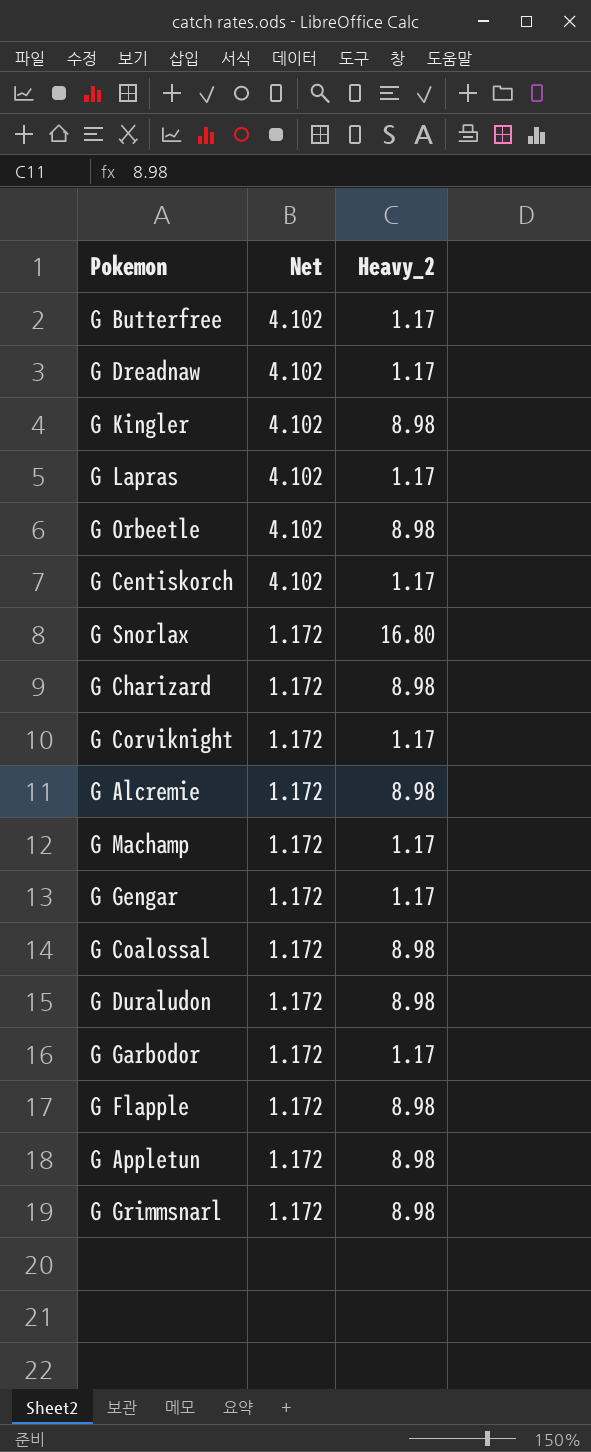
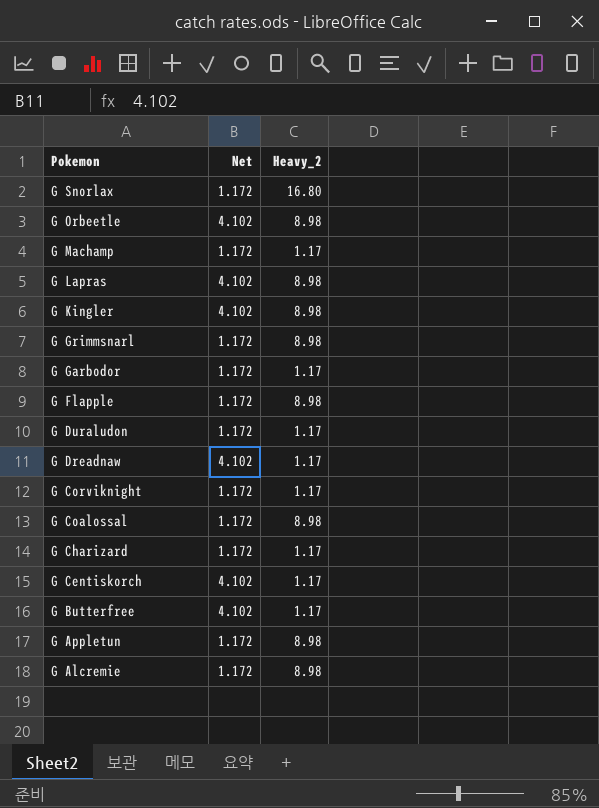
row order: Net descending -> Pokemon descending
row G Gengar: 1.172 | 1.17 -> none
G Lapras | Heavy_2: 1.17 -> 8.98
G Duraludon | Heavy_2: 8.98 -> 1.17
G Charizard | Heavy_2: 8.98 -> 1.17

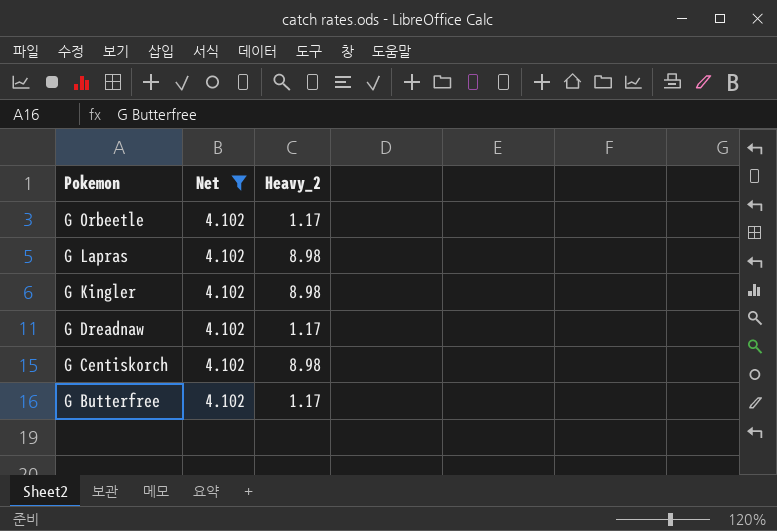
filter: none -> Net = 4.102
G Orbeetle | Heavy_2: 8.98 -> 1.17
G Centiskorch | Heavy_2: 1.17 -> 8.98

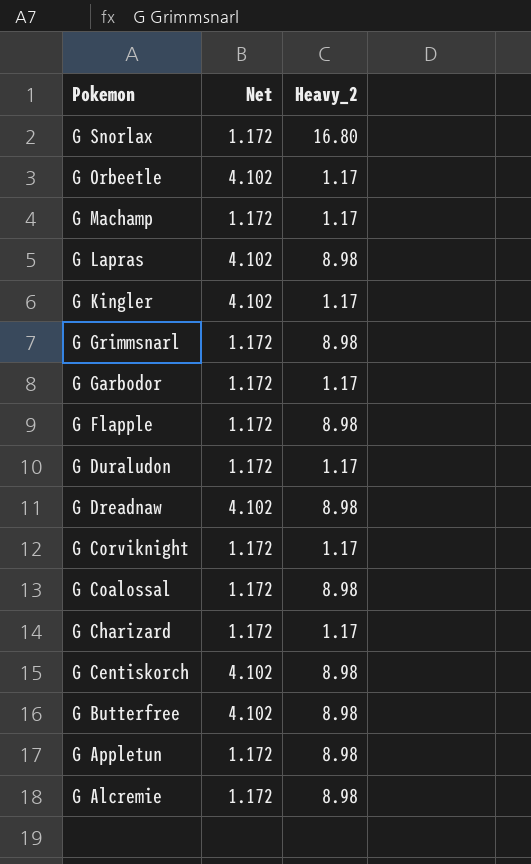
filter: Net = 4.102 -> none
G Kingler | Heavy_2: 8.98 -> 1.17
G Dreadnaw | Heavy_2: 1.17 -> 8.98
G Butterfree | Heavy_2: 1.17 -> 8.98

